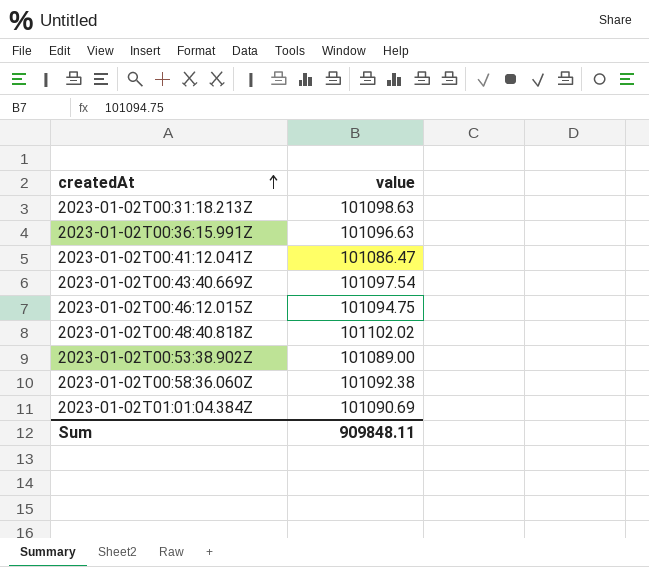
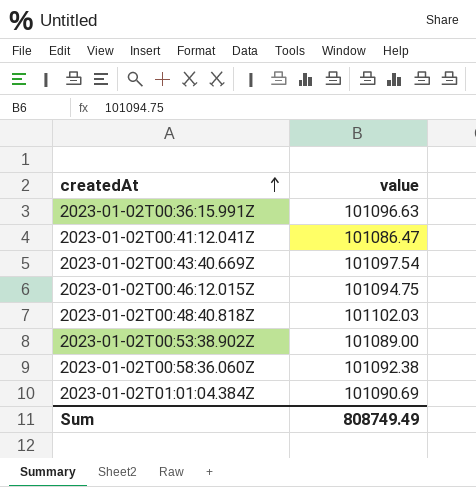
row 2023-01-02T00:31:18.213Z: 101098.63 -> none
2023-01-02T00:48:40.818Z | value: 101102.02 -> 101102.03
Sum | value: 909848.11 -> 808749.49

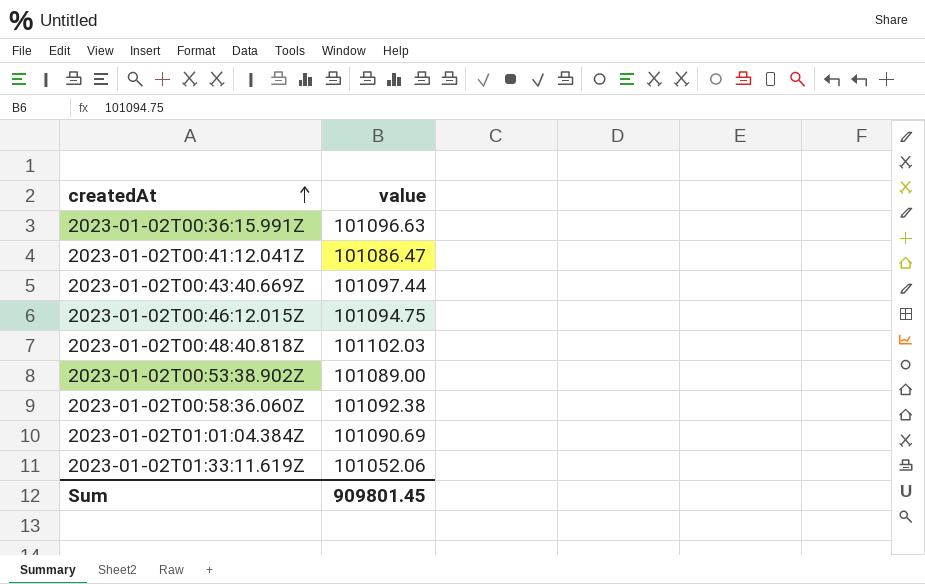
2023-01-02T00:43:40.669Z | value: 101097.54 -> 101097.44
row 2023-01-02T01:33:11.619Z: none -> 101052.06
Sum | value: 808749.49 -> 909801.45

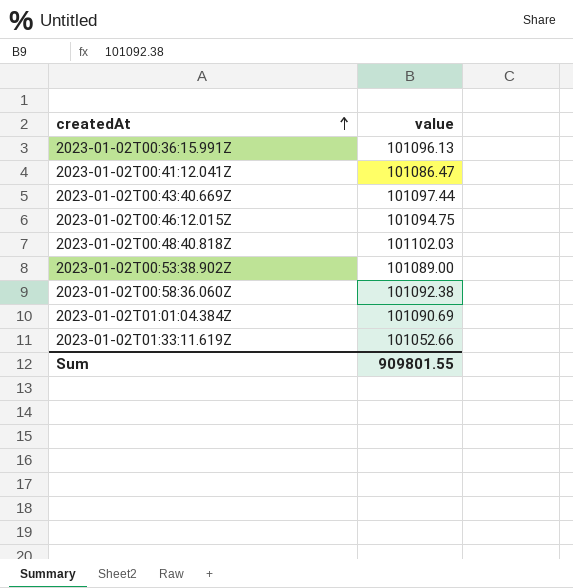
2023-01-02T00:36:15.991Z | value: 101096.63 -> 101096.13
2023-01-02T01:33:11.619Z | value: 101052.06 -> 101052.66
Sum | value: 909801.45 -> 909801.55

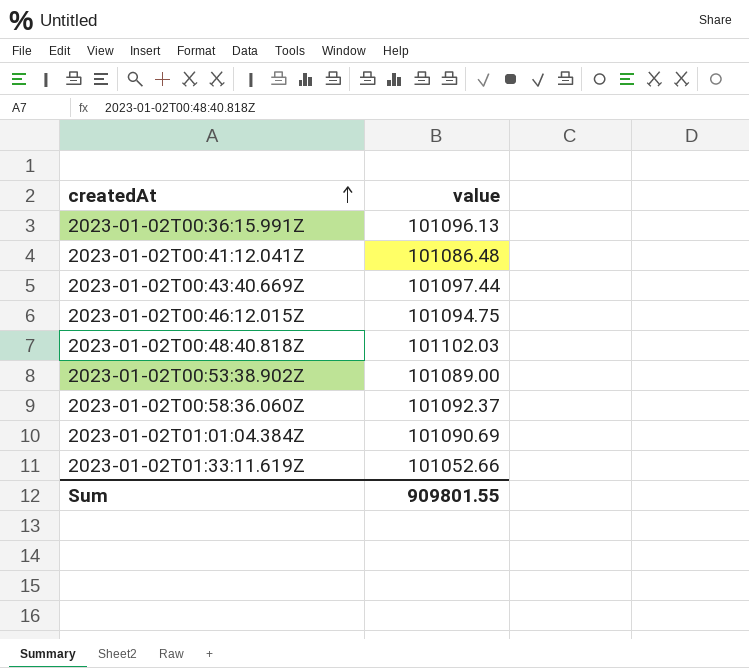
2023-01-02T00:41:12.041Z | value: 101086.47 -> 101086.48
2023-01-02T00:58:36.060Z | value: 101092.38 -> 101092.37

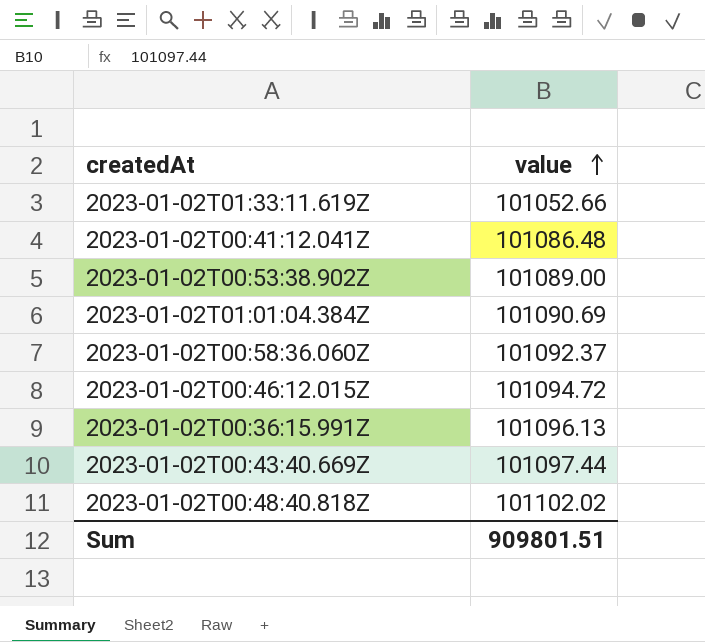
row order: createdAt ascending -> value ascending
2023-01-02T00:46:12.015Z | value: 101094.75 -> 101094.72
2023-01-02T00:48:40.818Z | value: 101102.03 -> 101102.02
Sum | value: 909801.55 -> 909801.51

